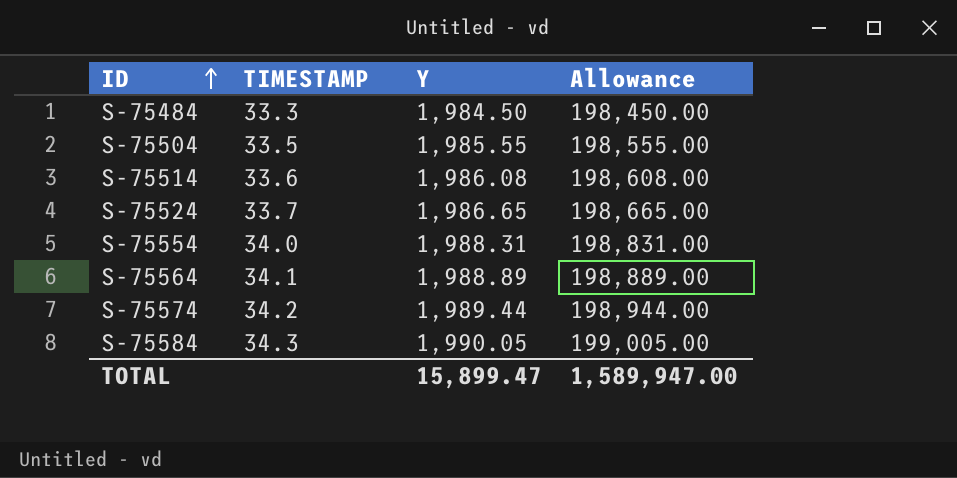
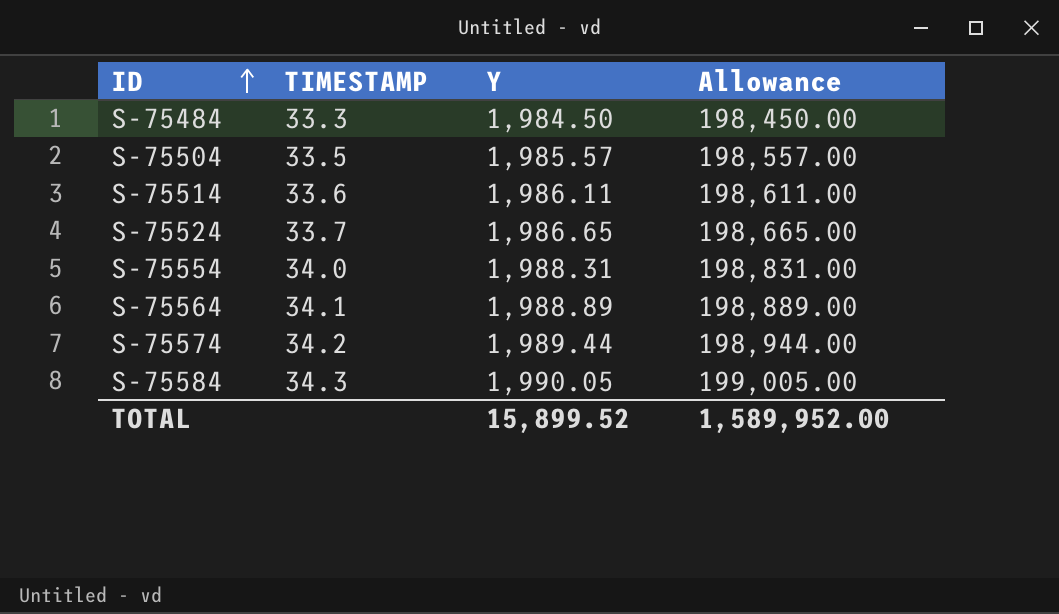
S-75504 | Y: 1,985.55 -> 1,985.57
S-75504 | Allowance: 198,555.00 -> 198,557.00
S-75514 | Y: 1,986.08 -> 1,986.11
S-75514 | Allowance: 198,608.00 -> 198,611.00
TOTAL | Y: 15,899.47 -> 15,899.52
TOTAL | Allowance: 1,589,947.00 -> 1,589,952.00

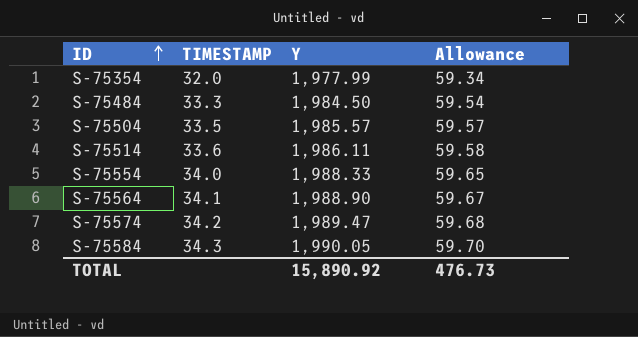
column Allowance | formula: [Y] * 100 -> [Y] * 0.03
row S-75524: 33.7 | 1,986.65 | 198,665.00 -> none
row S-75354: none -> 32.0 | 1,977.99 | 59.34
S-75554 | Y: 1,988.31 -> 1,988.33
S-75564 | Y: 1,988.89 -> 1,988.90
S-75574 | Y: 1,989.44 -> 1,989.47
TOTAL | Y: 15,899.52 -> 15,890.92
TOTAL | Allowance: 1,589,952.00 -> 476.73

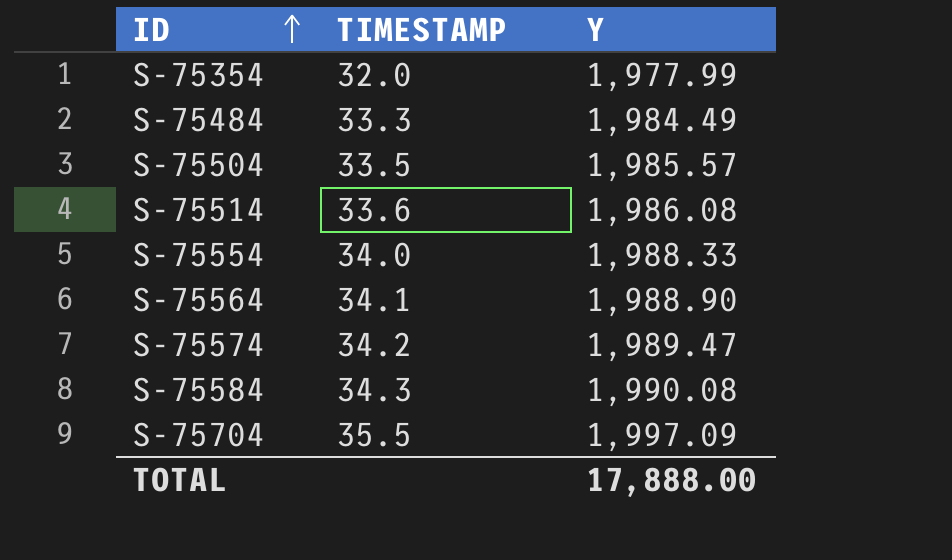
column Allowance | formula: [Y] * 0.03 -> none
S-75484 | Y: 1,984.50 -> 1,984.49
S-75514 | Y: 1,986.11 -> 1,986.08
S-75584 | Y: 1,990.05 -> 1,990.08
row S-75704: none -> 35.5 | 1,997.09
TOTAL | Y: 15,890.92 -> 17,888.00

